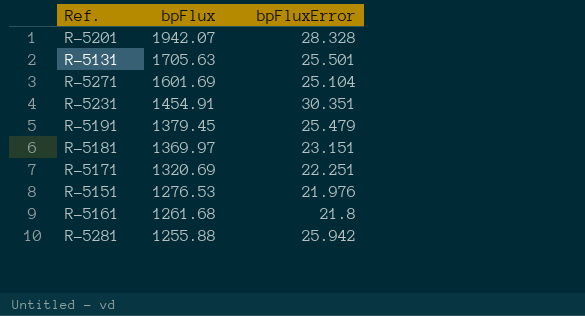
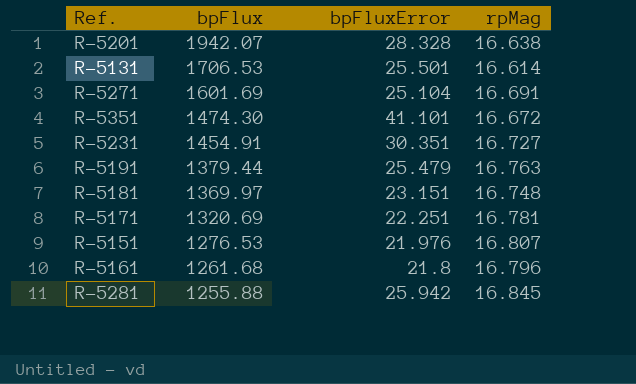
column rpMag | position: none -> 4
R-5131 | bpFlux: 1705.63 -> 1706.53
row R-5351: none -> 1474.30 | 41.101 | 16.672
R-5191 | bpFlux: 1379.45 -> 1379.44

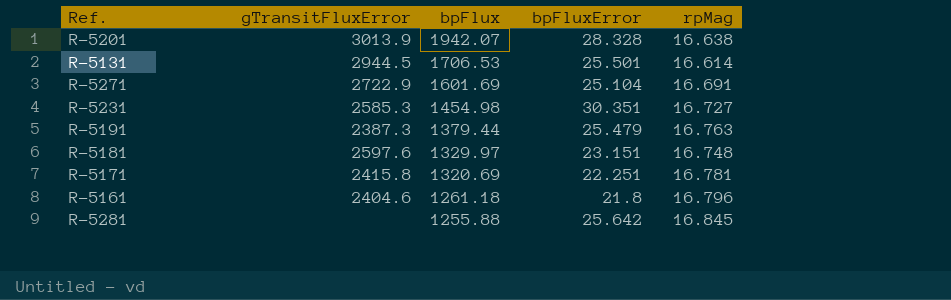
column gTransitFluxError | position: none -> 2
row R-5351: 1474.30 | 41.101 | 16.672 -> none
row R-5151: 1276.53 | 21.976 | 16.807 -> none
R-5231 | bpFlux: 1454.91 -> 1454.98
R-5181 | bpFlux: 1369.97 -> 1329.97
R-5161 | bpFlux: 1261.68 -> 1261.18
R-5281 | bpFluxError: 25.942 -> 25.642

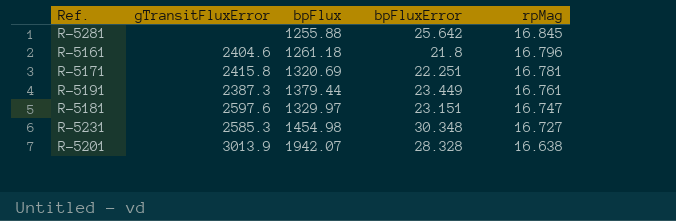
row order: bpFlux descending -> rpMag descending
row R-5131: 2944.5 | 1706.53 | 25.501 | 16.614 -> none
row R-5271: 2722.9 | 1601.69 | 25.104 | 16.691 -> none
R-5191 | bpFluxError: 25.479 -> 23.449
R-5191 | rpMag: 16.763 -> 16.761
R-5181 | rpMag: 16.748 -> 16.747
R-5231 | bpFluxError: 30.351 -> 30.348

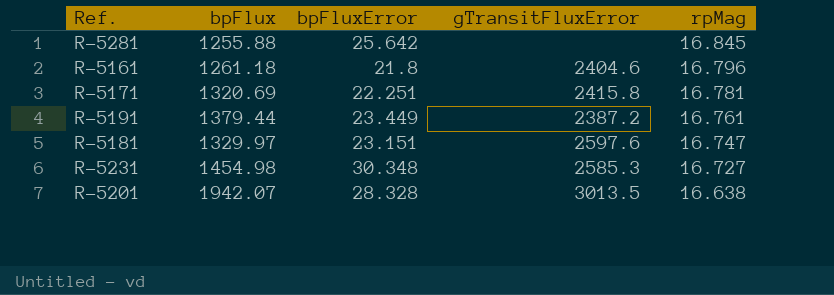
column gTransitFluxError | position: 2 -> 4
R-5191 | gTransitFluxError: 2387.3 -> 2387.2
R-5201 | gTransitFluxError: 3013.9 -> 3013.5

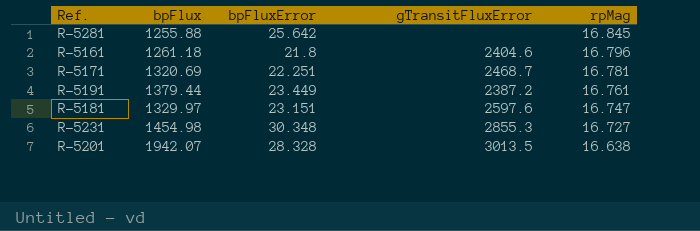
R-5171 | gTransitFluxError: 2415.8 -> 2468.7
R-5231 | gTransitFluxError: 2585.3 -> 2855.3

